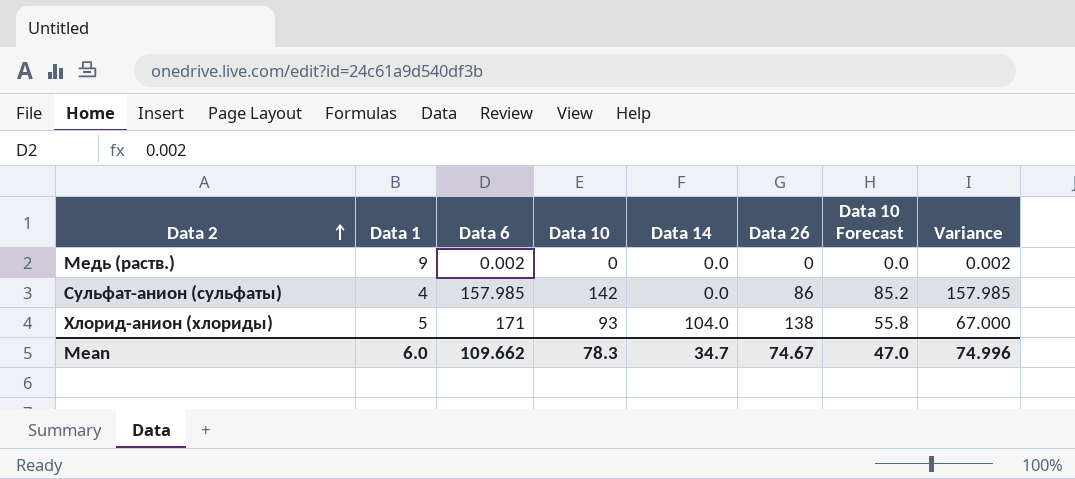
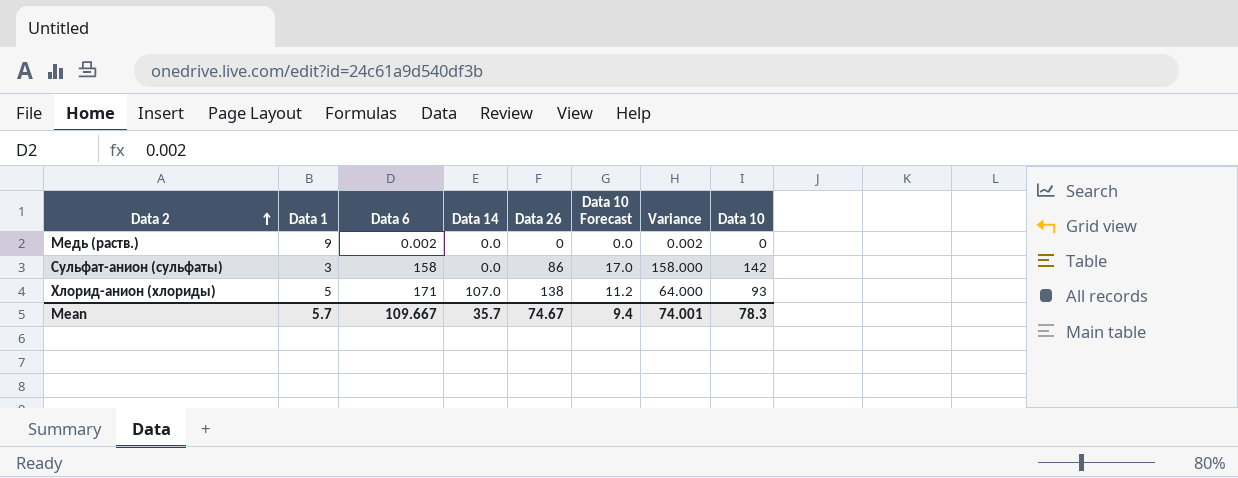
column Data 10 Forecast | formula: [Data 10] * 0.6 -> [Data 10] * 0.12
column Data 10 | position: 4 -> 8
Сульфат-анион (сульфаты) | Data 1: 4 -> 3
Сульфат-анион (сульфаты) | Data 6: 157.985 -> 158
Сульфат-анион (сульфаты) | Variance: 157.985 -> 158.000
Хлорид-анион (хлориды) | Data 14: 104.0 -> 107.0
Хлорид-анион (хлориды) | Variance: 67.000 -> 64.000
Mean | Data 1: 6.0 -> 5.7
Mean | Data 6: 109.662 -> 109.667
Mean | Data 14: 34.7 -> 35.7
Mean | Data 10 Forecast: 47.0 -> 9.4
Mean | Variance: 74.996 -> 74.001

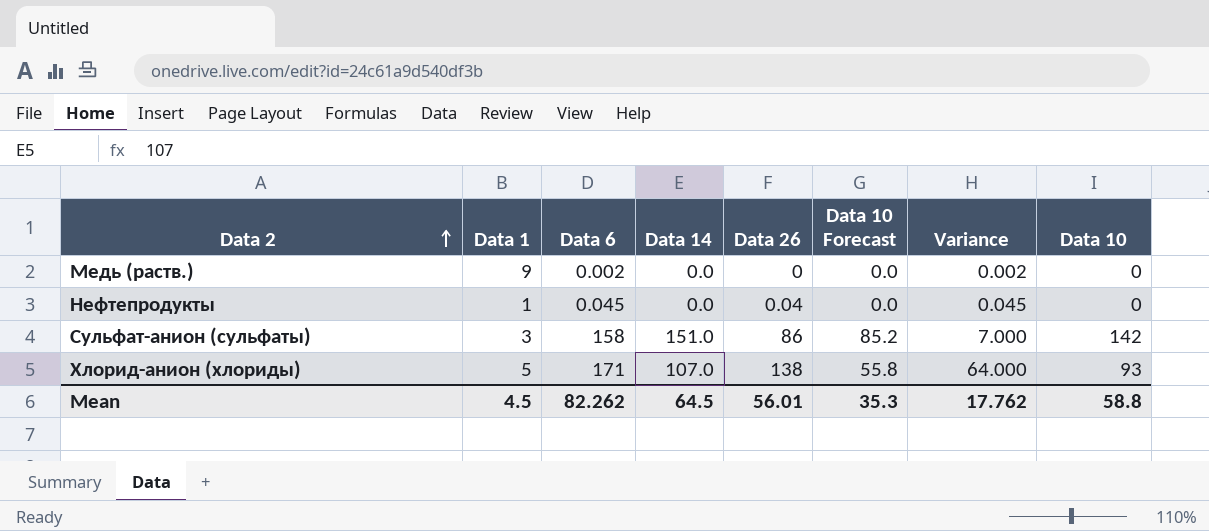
column Data 10 Forecast | formula: [Data 10] * 0.12 -> [Data 10] * 0.6
row Нефтепродукты: none -> 1 | 0.045 | 0.0 | 0.04 | 0.0 | 0.045 | 0
Сульфат-анион (сульфаты) | Data 14: 0.0 -> 151.0
Сульфат-анион (сульфаты) | Variance: 158.000 -> 7.000
Mean | Data 1: 5.7 -> 4.5
Mean | Data 6: 109.667 -> 82.262
Mean | Data 14: 35.7 -> 64.5
Mean | Data 26: 74.67 -> 56.01
Mean | Data 10 Forecast: 9.4 -> 35.3
Mean | Variance: 74.001 -> 17.762
Mean | Data 10: 78.3 -> 58.8

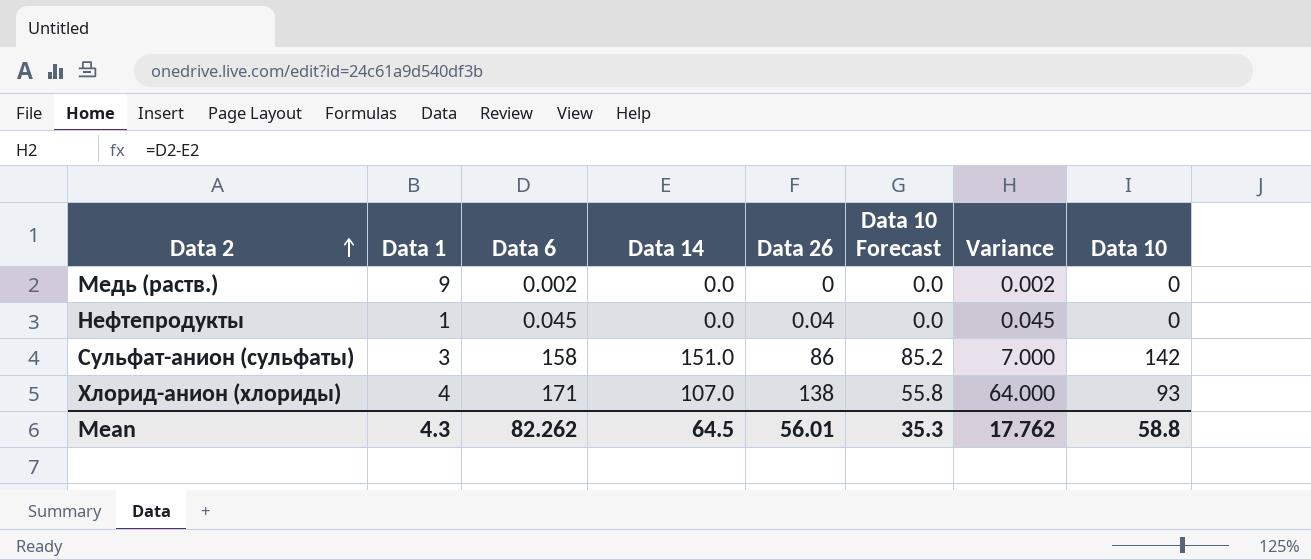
Хлорид-анион (хлориды) | Data 1: 5 -> 4
Mean | Data 1: 4.5 -> 4.3

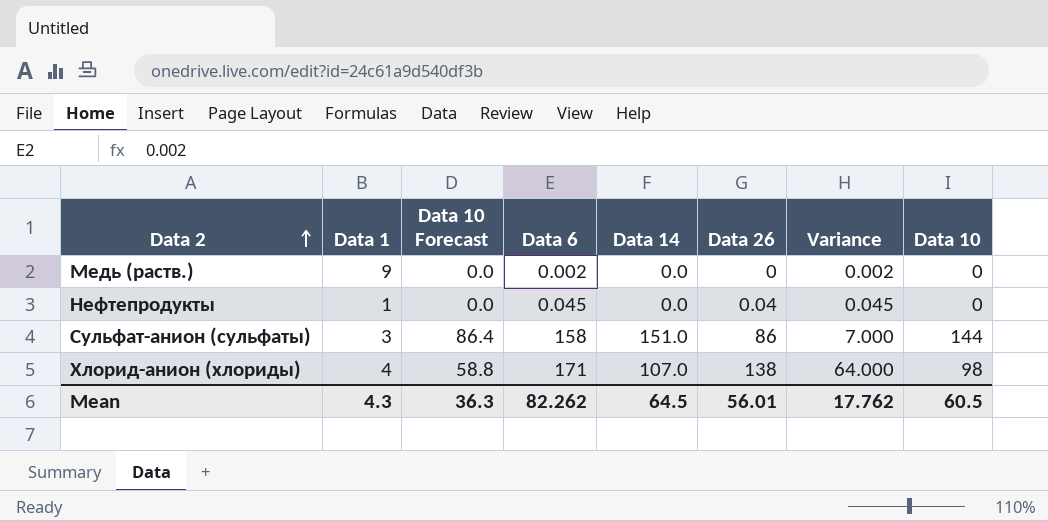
column Data 10 Forecast | position: 6 -> 3
Сульфат-анион (сульфаты) | Data 10 Forecast: 85.2 -> 86.4
Сульфат-анион (сульфаты) | Data 10: 142 -> 144
Хлорид-анион (хлориды) | Data 10 Forecast: 55.8 -> 58.8
Хлорид-анион (хлориды) | Data 10: 93 -> 98
Mean | Data 10 Forecast: 35.3 -> 36.3
Mean | Data 10: 58.8 -> 60.5

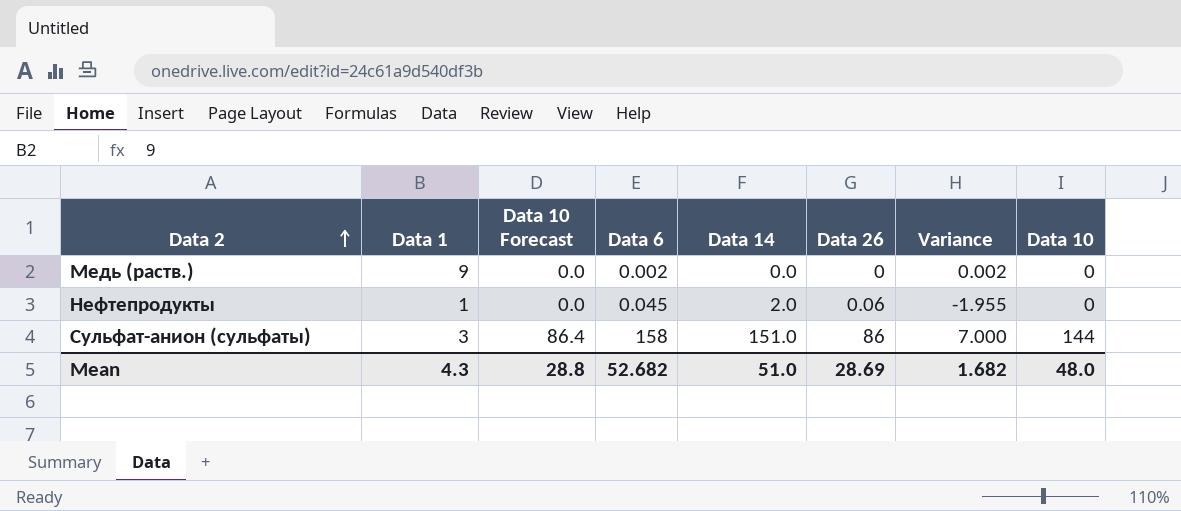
row Хлорид-анион (хлориды): 4 | 58.8 | 171 | 107.0 | 138 | 64.000 | 98 -> none
Нефтепродукты | Data 14: 0.0 -> 2.0
Нефтепродукты | Data 26: 0.04 -> 0.06
Нефтепродукты | Variance: 0.045 -> -1.955
Mean | Data 10 Forecast: 36.3 -> 28.8
Mean | Data 6: 82.262 -> 52.682
Mean | Data 14: 64.5 -> 51.0
Mean | Data 26: 56.01 -> 28.69
Mean | Variance: 17.762 -> 1.682
Mean | Data 10: 60.5 -> 48.0

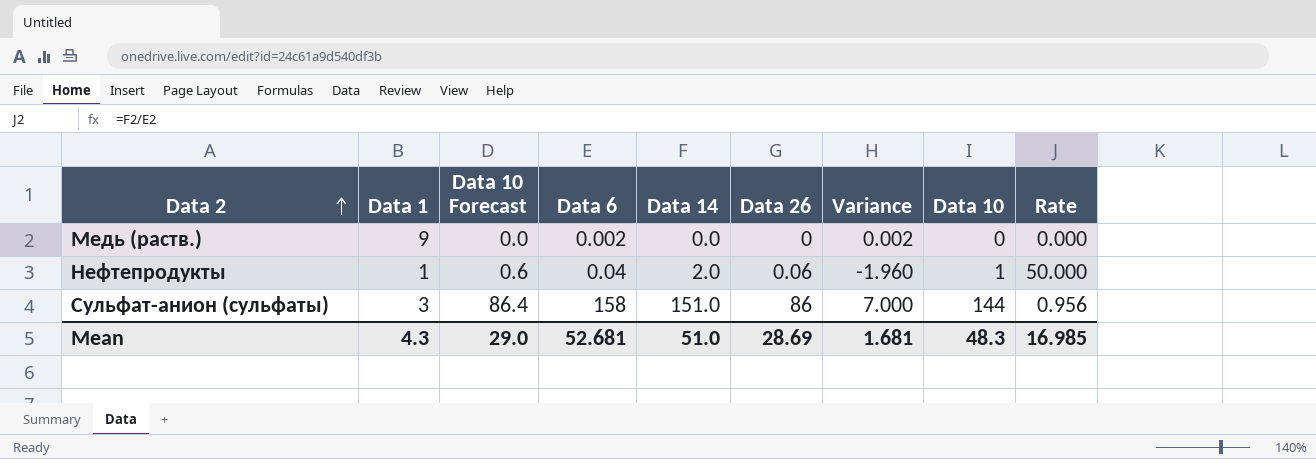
column Rate | formula: none -> [Data 14] / [Data 6]
Нефтепродукты | Data 10 Forecast: 0.0 -> 0.6
Нефтепродукты | Data 6: 0.045 -> 0.04
Нефтепродукты | Variance: -1.955 -> -1.960
Нефтепродукты | Data 10: 0 -> 1
Mean | Data 10 Forecast: 28.8 -> 29.0
Mean | Data 6: 52.682 -> 52.681
Mean | Variance: 1.682 -> 1.681
Mean | Data 10: 48.0 -> 48.3

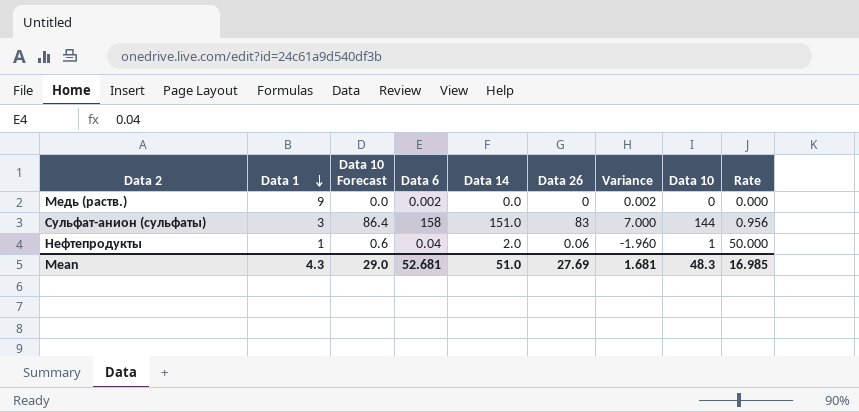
row order: Data 2 ascending -> Data 1 descending
Сульфат-анион (сульфаты) | Data 26: 86 -> 83
Mean | Data 26: 28.69 -> 27.69

